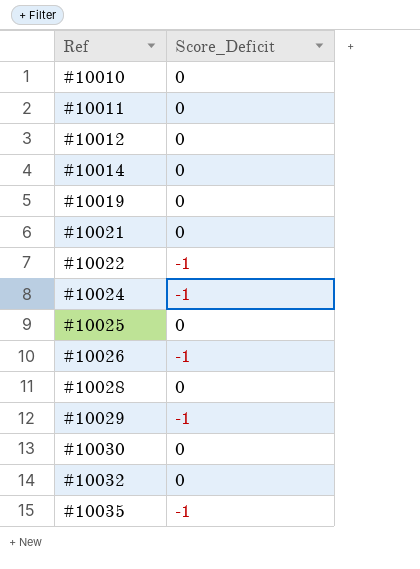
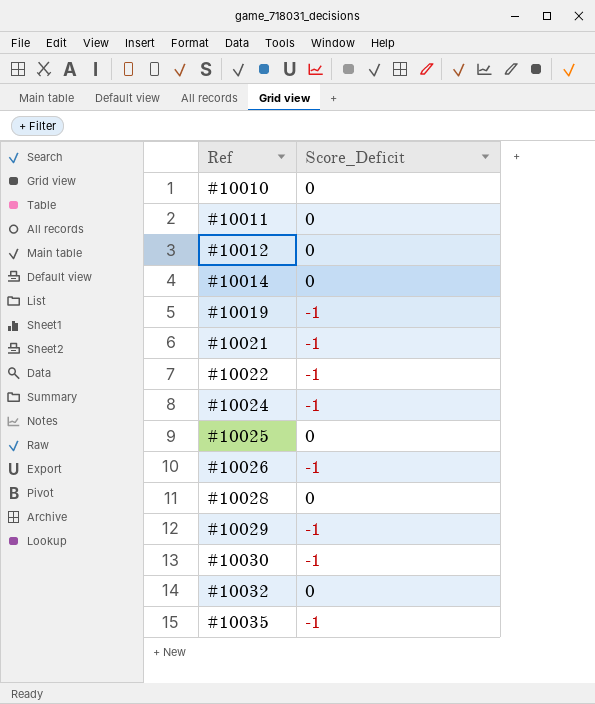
#10019 | Score_Deficit: 0 -> -1
#10021 | Score_Deficit: 0 -> -1
#10030 | Score_Deficit: 0 -> -1

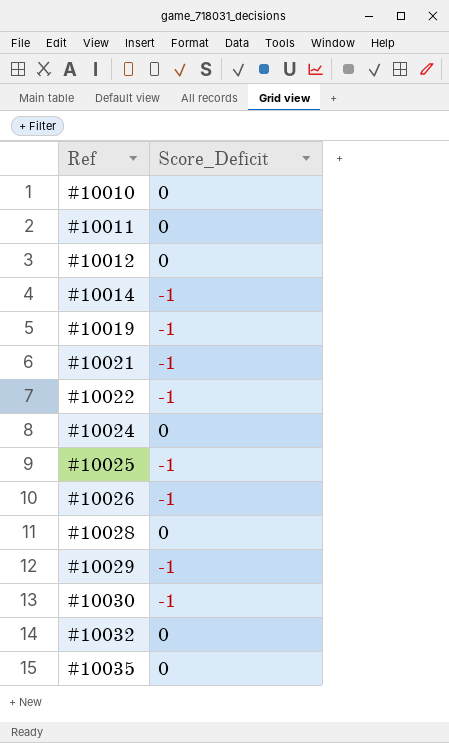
#10014 | Score_Deficit: 0 -> -1
#10024 | Score_Deficit: -1 -> 0
#10025 | Score_Deficit: 0 -> -1
#10035 | Score_Deficit: -1 -> 0

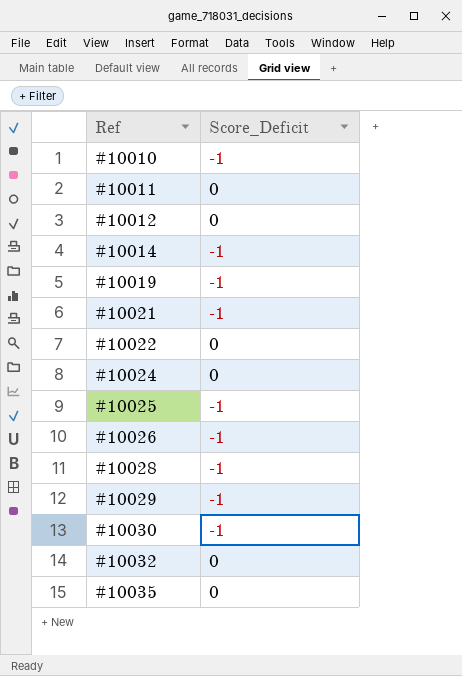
#10010 | Score_Deficit: 0 -> -1
#10022 | Score_Deficit: -1 -> 0
#10028 | Score_Deficit: 0 -> -1

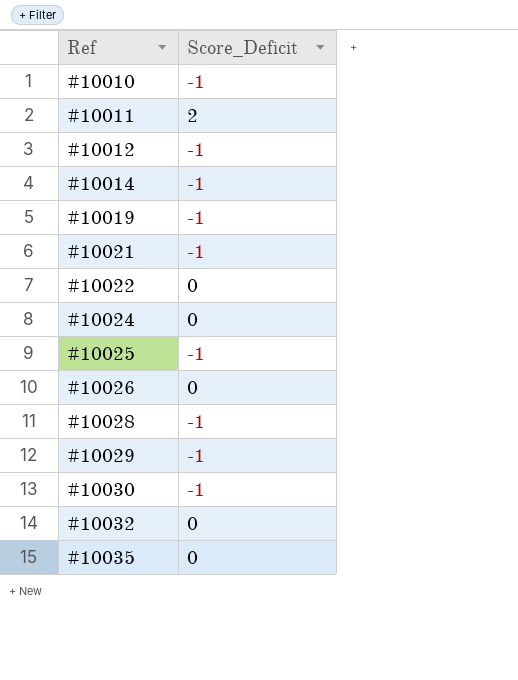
#10011 | Score_Deficit: 0 -> 2
#10012 | Score_Deficit: 0 -> -1
#10026 | Score_Deficit: -1 -> 0

